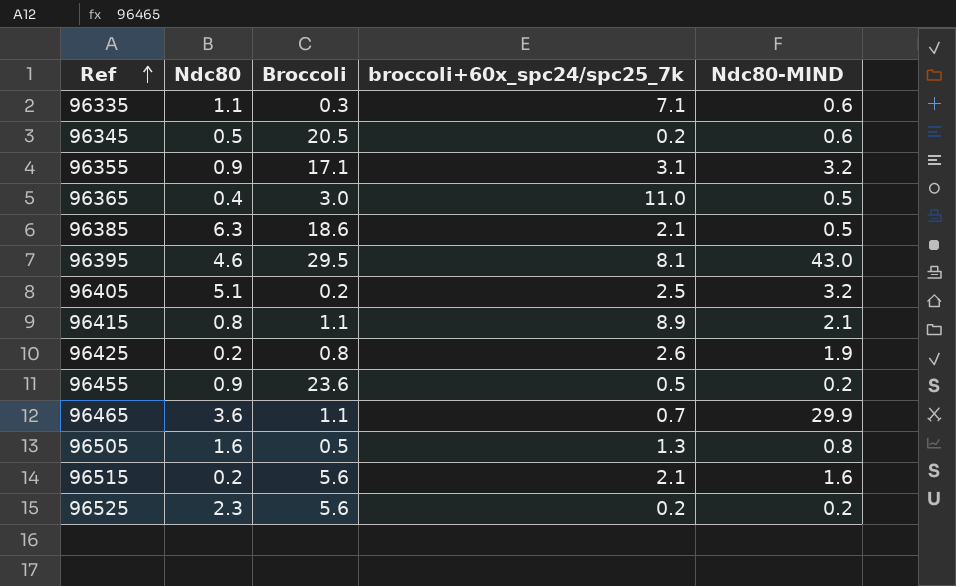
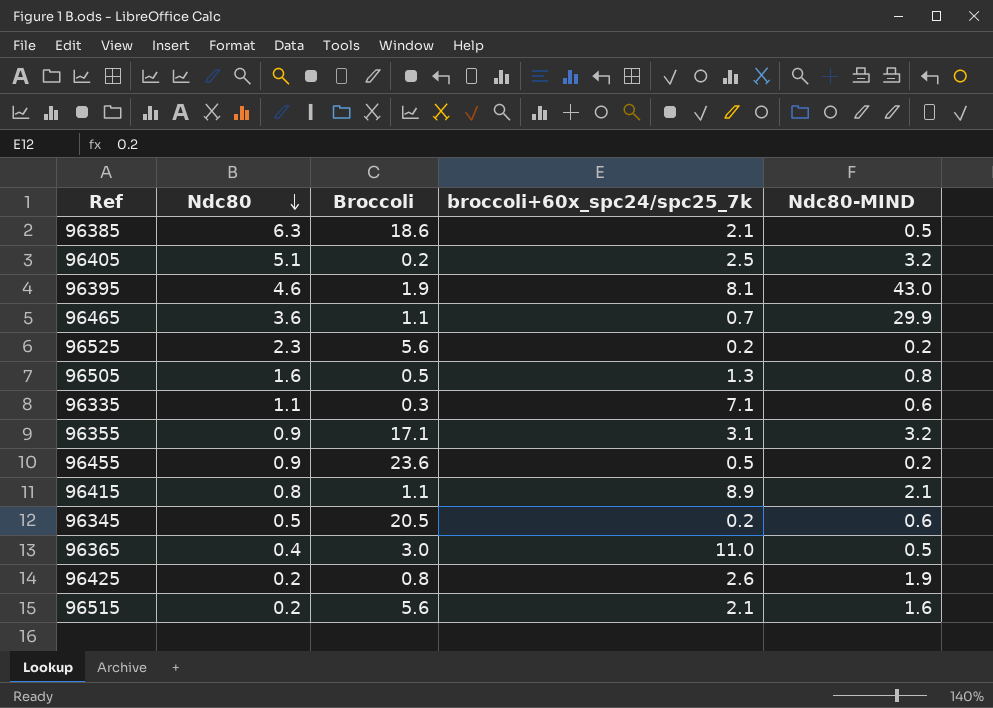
row order: Ref ascending -> Ndc80 descending
96395 | Broccoli: 29.5 -> 1.9

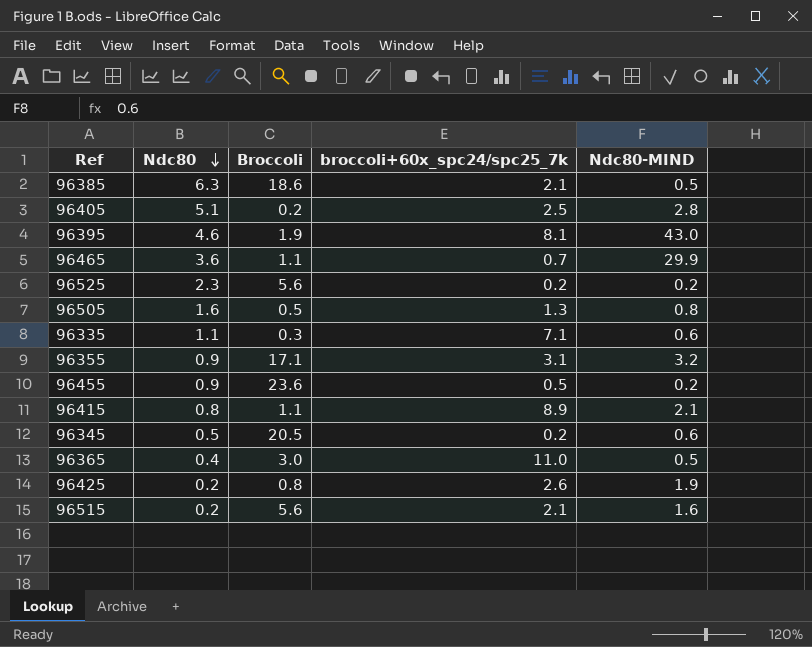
96405 | Ndc80-MIND: 3.2 -> 2.8

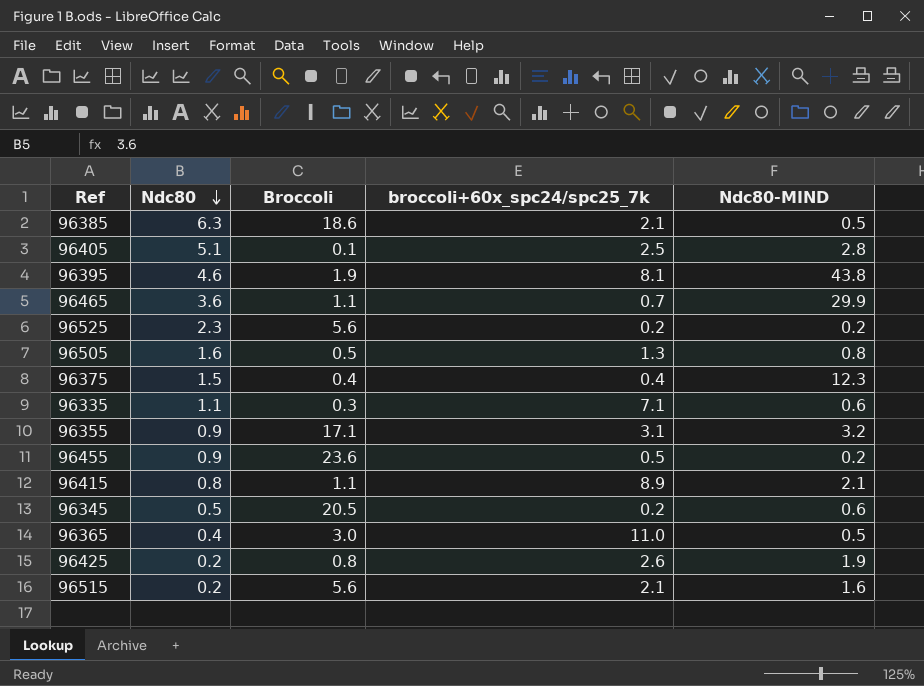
96405 | Broccoli: 0.2 -> 0.1
96395 | Ndc80-MIND: 43.0 -> 43.8
row 96375: none -> 1.5 | 0.4 | 0.4 | 12.3

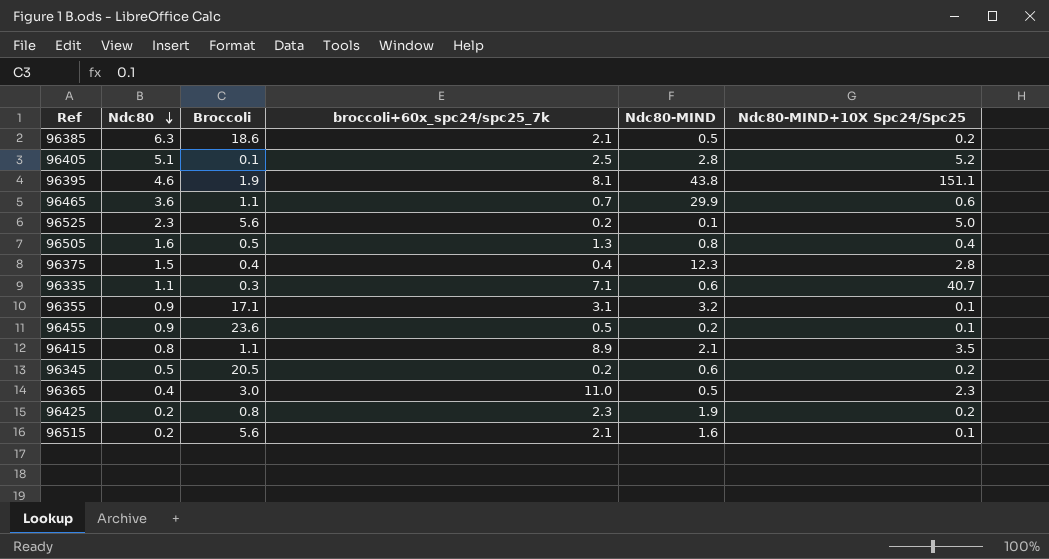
column Ndc80-MIND+10X Spc24/Spc25 | position: none -> 6
96525 | Ndc80-MIND: 0.2 -> 0.1
96425 | broccoli+60x_spc24/spc25_7k: 2.6 -> 2.3

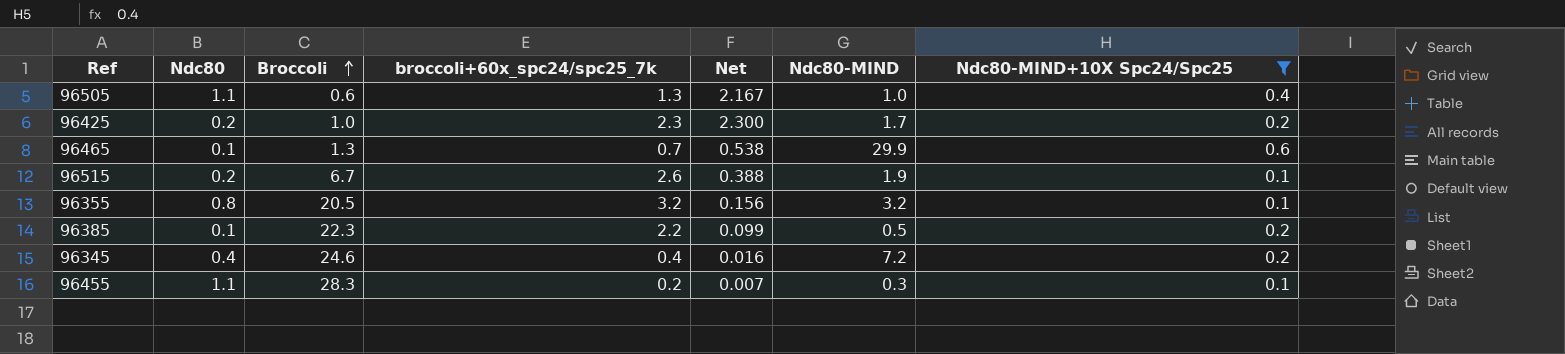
filter: none -> Ndc80-MIND+10X Spc24/Spc25 <= 0.6
row order: Ndc80 descending -> Broccoli ascending
column Net | formula: none -> [broccoli+60x_spc24/spc25_7k] / [Broccoli]
96505 | Ndc80: 1.6 -> 1.1
96505 | Broccoli: 0.5 -> 0.6
96505 | Ndc80-MIND: 0.8 -> 1.0
96425 | Broccoli: 0.8 -> 1.0
96425 | Ndc80-MIND: 1.9 -> 1.7
96465 | Ndc80: 3.6 -> 0.1
96465 | Broccoli: 1.1 -> 1.3
96515 | Broccoli: 5.6 -> 6.7
96515 | broccoli+60x_spc24/spc25_7k: 2.1 -> 2.6
96515 | Ndc80-MIND: 1.6 -> 1.9
96355 | Ndc80: 0.9 -> 0.8
96355 | Broccoli: 17.1 -> 20.5
96355 | broccoli+60x_spc24/spc25_7k: 3.1 -> 3.2
96385 | Ndc80: 6.3 -> 0.1
96385 | Broccoli: 18.6 -> 22.3
96385 | broccoli+60x_spc24/spc25_7k: 2.1 -> 2.2
96345 | Ndc80: 0.5 -> 0.4
96345 | Broccoli: 20.5 -> 24.6
96345 | broccoli+60x_spc24/spc25_7k: 0.2 -> 0.4
96345 | Ndc80-MIND: 0.6 -> 7.2
96455 | Ndc80: 0.9 -> 1.1
96455 | Broccoli: 23.6 -> 28.3
96455 | broccoli+60x_spc24/spc25_7k: 0.5 -> 0.2
96455 | Ndc80-MIND: 0.2 -> 0.3

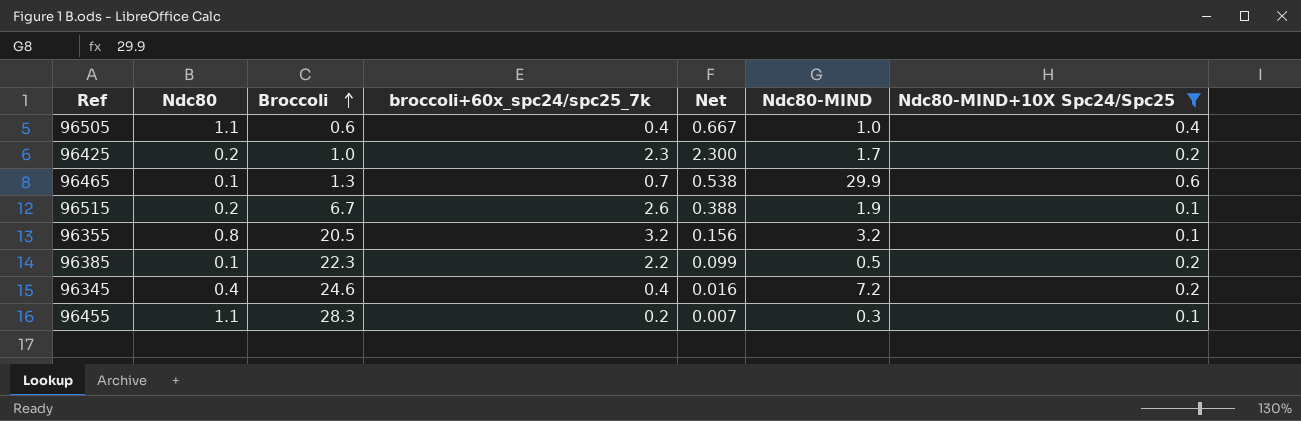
96505 | broccoli+60x_spc24/spc25_7k: 1.3 -> 0.4
96505 | Net: 2.167 -> 0.667

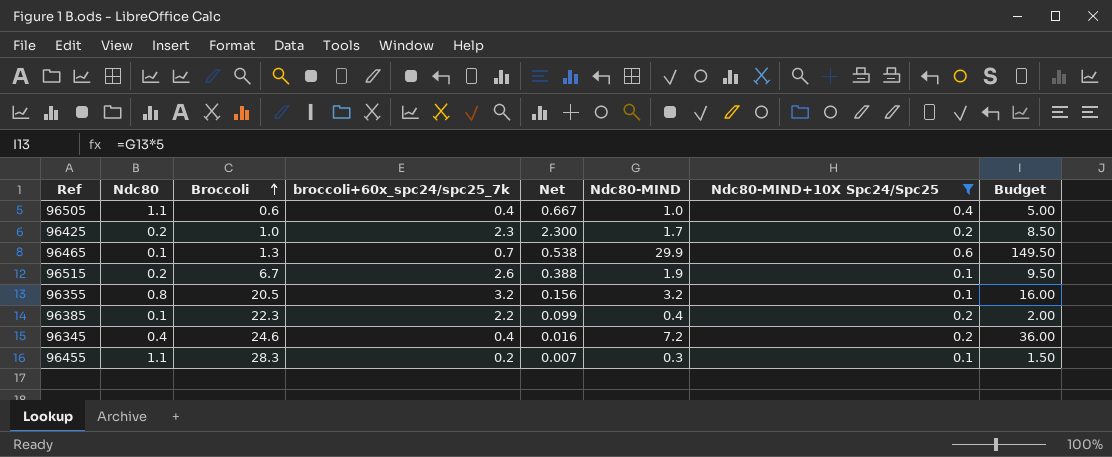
column Budget | formula: none -> [Ndc80-MIND] * 5
96385 | Ndc80-MIND: 0.5 -> 0.4

